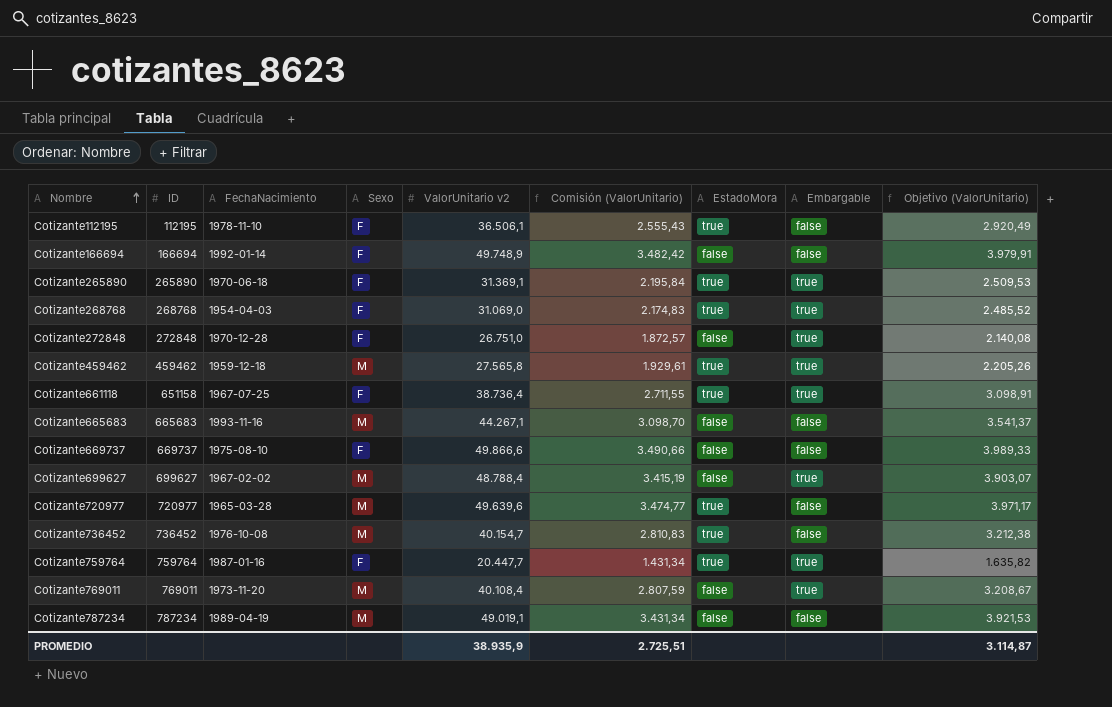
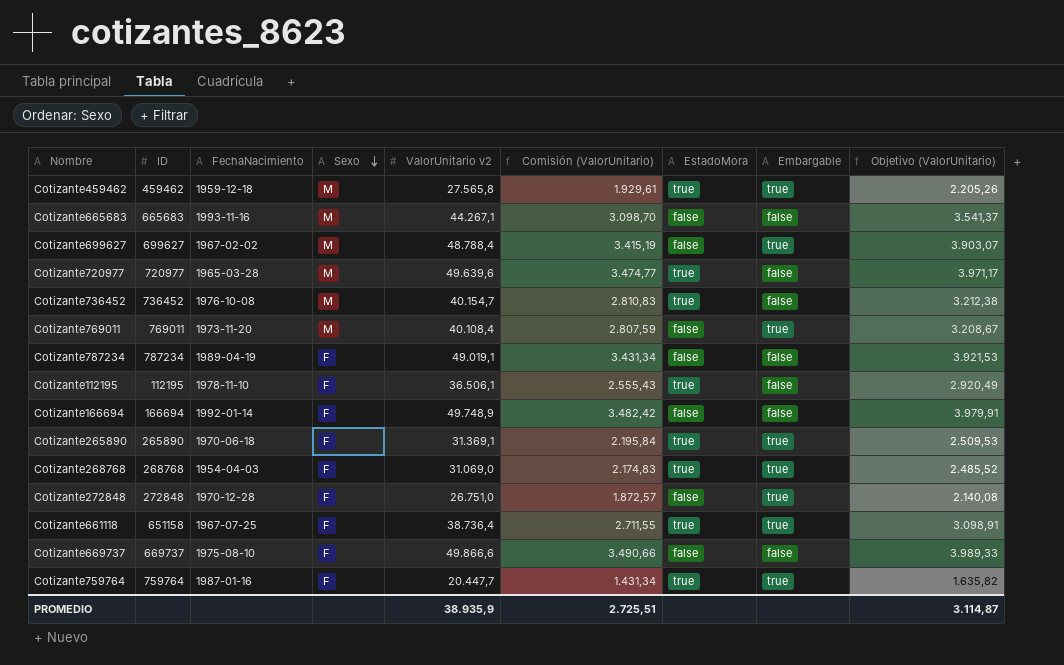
row order: Nombre ascending -> Sexo descending
Cotizante787234 | Sexo: M -> F

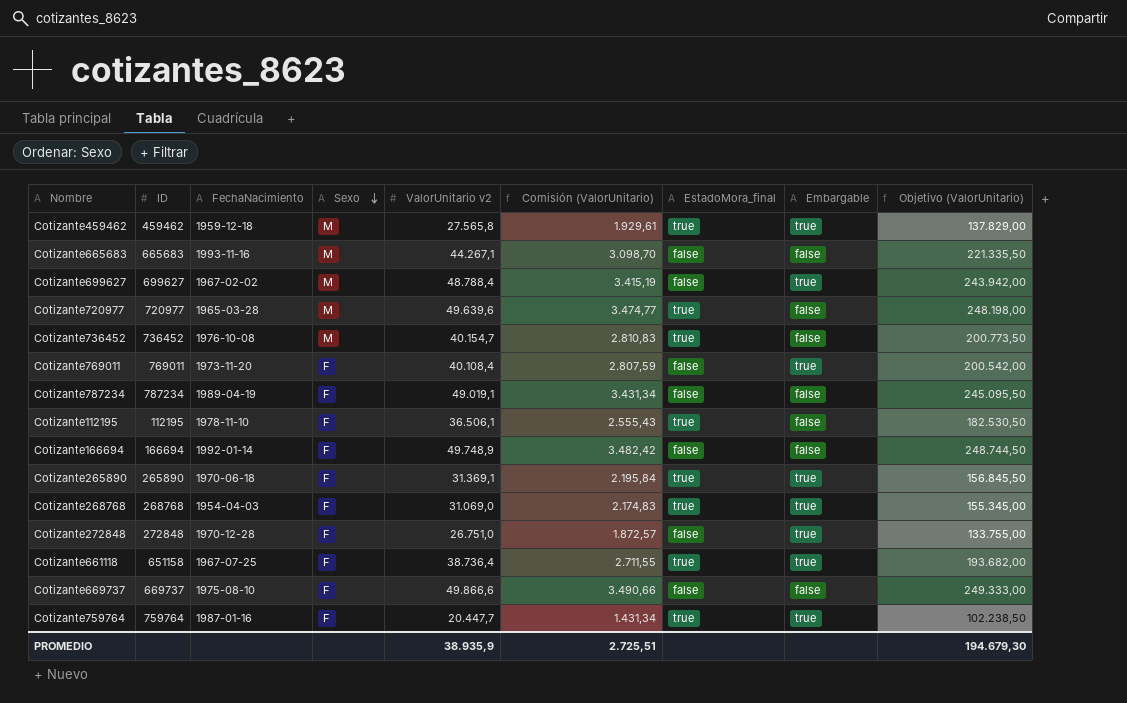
column name: EstadoMora -> EstadoMora_final
column Objetivo (ValorUnitario) | formula: [ValorUnitario v2] * 0,08 -> [ValorUnitario v2] * 5
Cotizante769011 | Sexo: M -> F
PROMEDIO | Objetivo (ValorUnitario): 3.114,87 -> 194.679,30

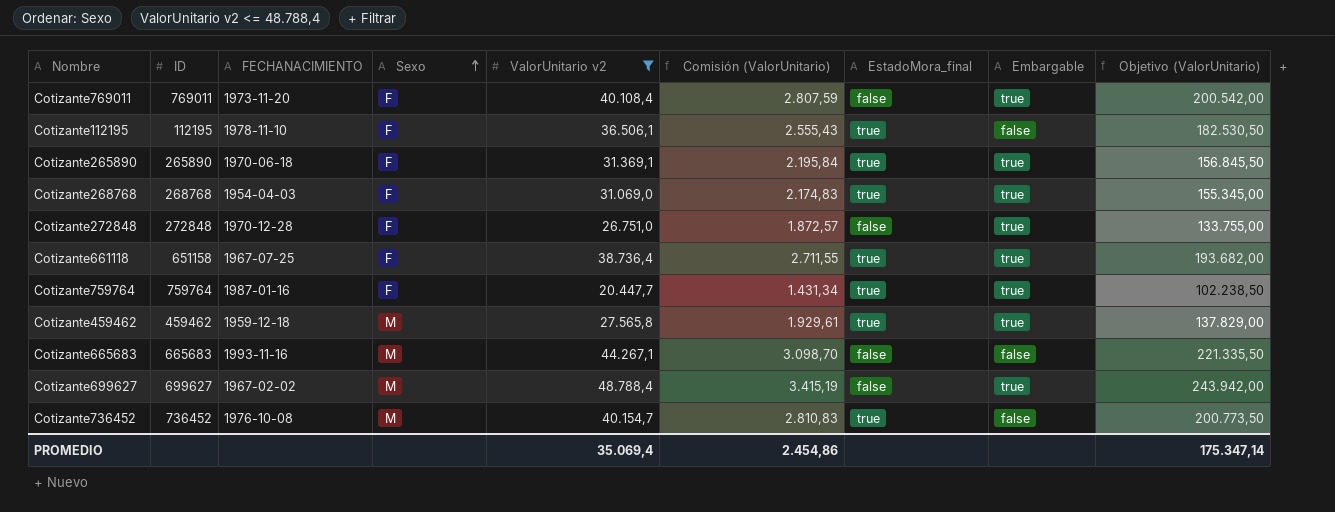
filter: none -> ValorUnitario v2 <= 48.788,4
row order: Sexo descending -> Sexo ascending
column name: FechaNacimiento -> FECHANACIMIENTO
PROMEDIO | ValorUnitario v2: 38.935,9 -> 35.069,4
PROMEDIO | Comisión (ValorUnitario): 2.725,51 -> 2.454,86
PROMEDIO | Objetivo (ValorUnitario): 194.679,30 -> 175.347,14

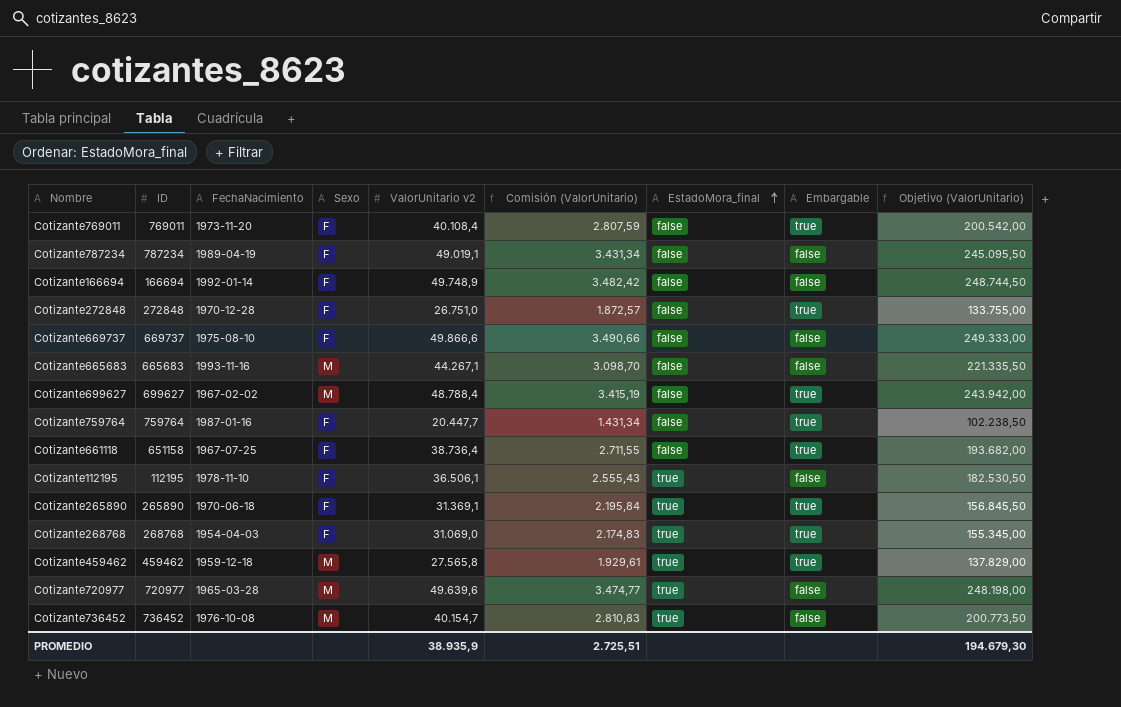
filter: ValorUnitario v2 <= 48.788,4 -> none
row order: Sexo ascending -> EstadoMora_final ascending
column name: FECHANACIMIENTO -> FechaNacimiento
Cotizante759764 | EstadoMora_final: true -> false
Cotizante661118 | EstadoMora_final: true -> false
PROMEDIO | ValorUnitario v2: 35.069,4 -> 38.935,9
PROMEDIO | Comisión (ValorUnitario): 2.454,86 -> 2.725,51
PROMEDIO | Objetivo (ValorUnitario): 175.347,14 -> 194.679,30

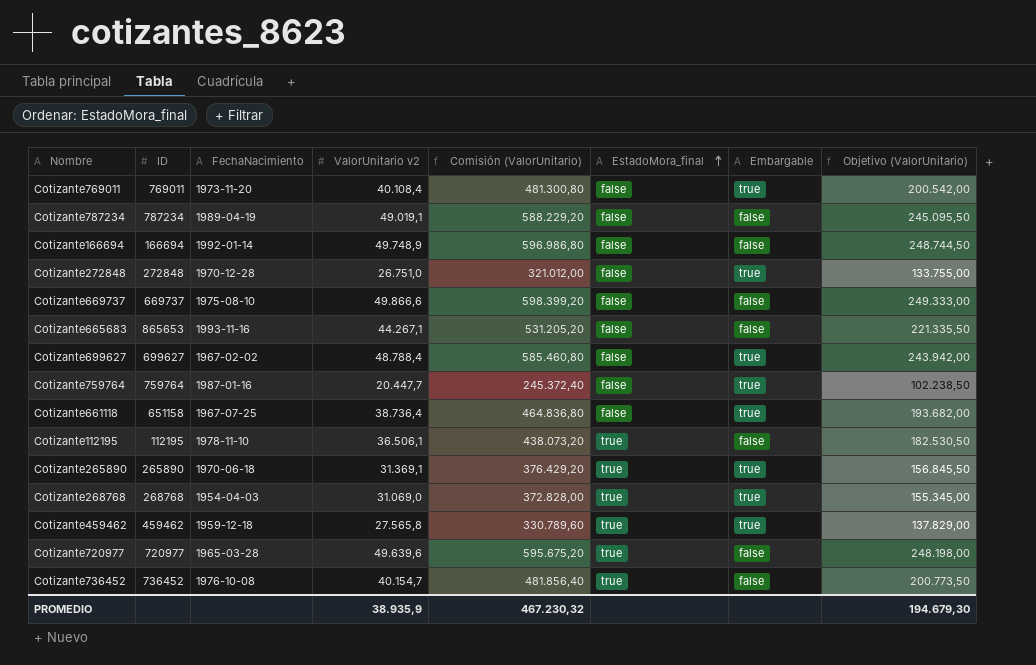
column Sexo | position: 4 -> none
column Comisión (ValorUnitario) | formula: [ValorUnitario v2] * 0,07 -> [ValorUnitario v2] * 12
Cotizante665683 | ID: 665683 -> 865653
PROMEDIO | Comisión (ValorUnitario): 2.725,51 -> 467.230,32

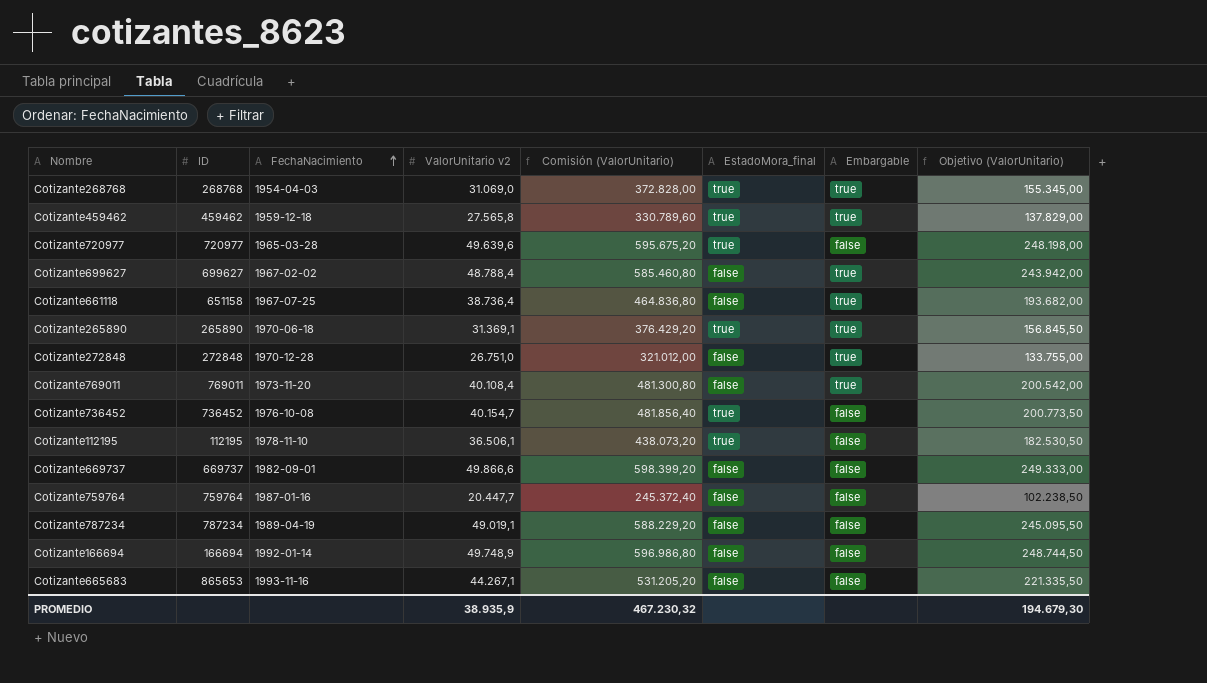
row order: EstadoMora_final ascending -> FechaNacimiento ascending
Cotizante669737 | FechaNacimiento: 1975-08-10 -> 1982-09-01
Cotizante759764 | Embargable: true -> false

